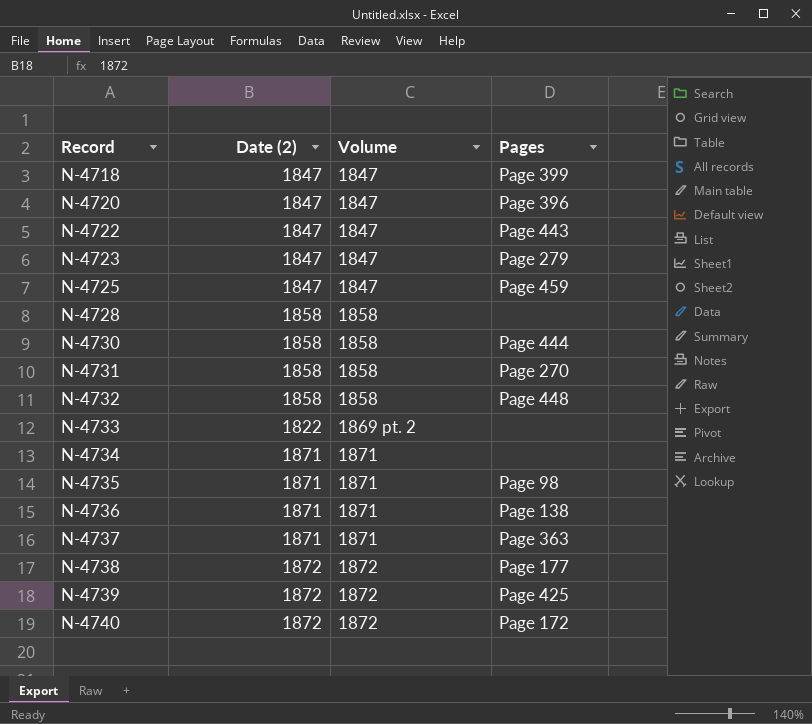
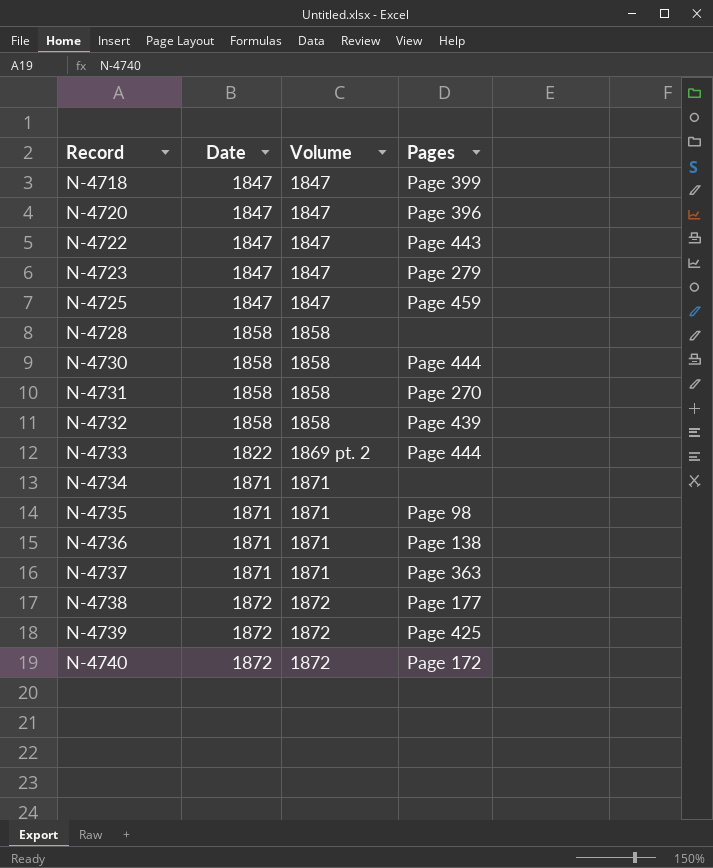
column name: Date (2) -> Date
N-4732 | Pages: Page 448 -> Page 439
N-4733 | Pages: none -> Page 444

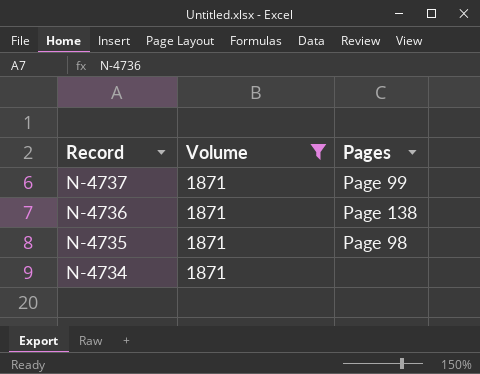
filter: none -> Volume = 1871
row order: Record ascending -> Record descending
column Date | position: 2 -> none
N-4737 | Pages: Page 363 -> Page 99

